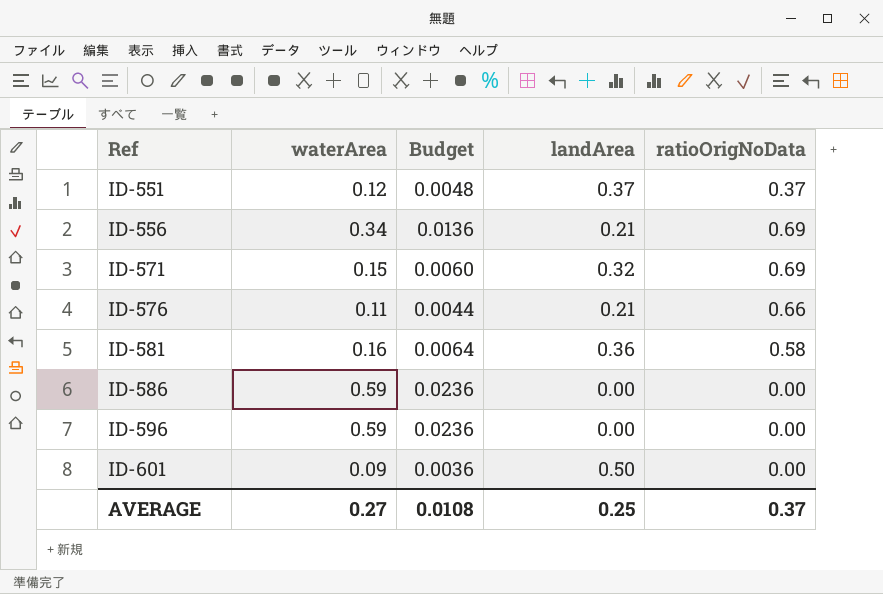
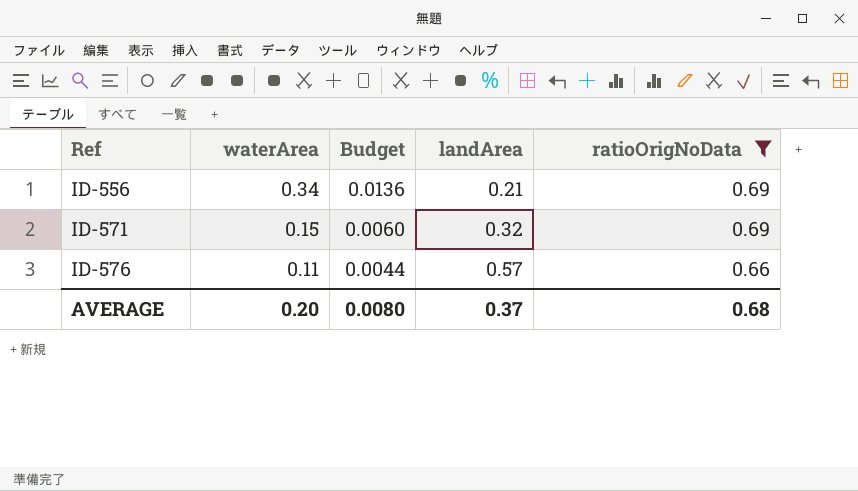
filter: none -> ratioOrigNoData >= 0.66
ID-576 | landArea: 0.21 -> 0.57
AVERAGE | waterArea: 0.27 -> 0.20
AVERAGE | Budget: 0.0108 -> 0.0080
AVERAGE | landArea: 0.25 -> 0.37
AVERAGE | ratioOrigNoData: 0.37 -> 0.68

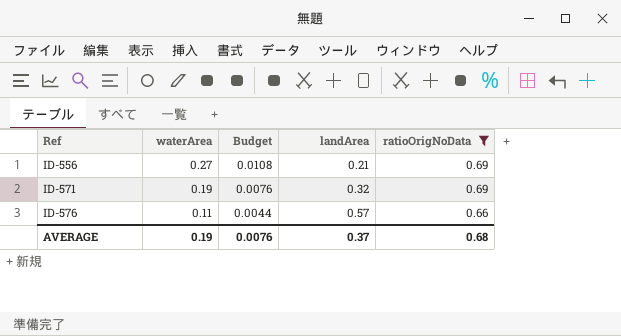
ID-556 | waterArea: 0.34 -> 0.27
ID-556 | Budget: 0.0136 -> 0.0108
ID-571 | waterArea: 0.15 -> 0.19
ID-571 | Budget: 0.0060 -> 0.0076
AVERAGE | waterArea: 0.20 -> 0.19
AVERAGE | Budget: 0.0080 -> 0.0076

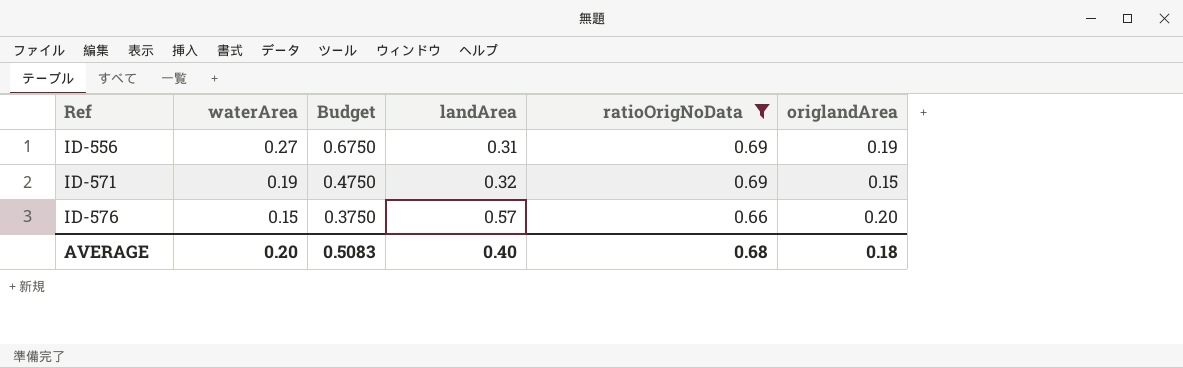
column Budget | formula: [waterArea] * 0.04 -> [waterArea] * 2.5
column origlandArea | position: none -> 6
ID-556 | landArea: 0.21 -> 0.31
ID-576 | waterArea: 0.11 -> 0.15
AVERAGE | waterArea: 0.19 -> 0.20
AVERAGE | Budget: 0.0076 -> 0.5083
AVERAGE | landArea: 0.37 -> 0.40

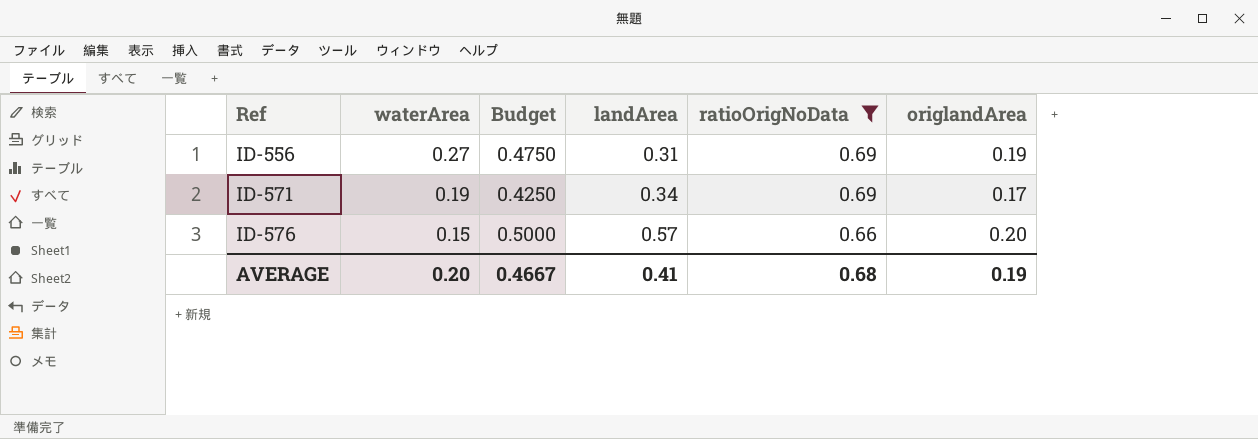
column Budget | formula: [waterArea] * 2.5 -> [origlandArea] * 2.5
ID-571 | landArea: 0.32 -> 0.34
ID-571 | origlandArea: 0.15 -> 0.17
AVERAGE | Budget: 0.5083 -> 0.4667
AVERAGE | landArea: 0.40 -> 0.41
AVERAGE | origlandArea: 0.18 -> 0.19

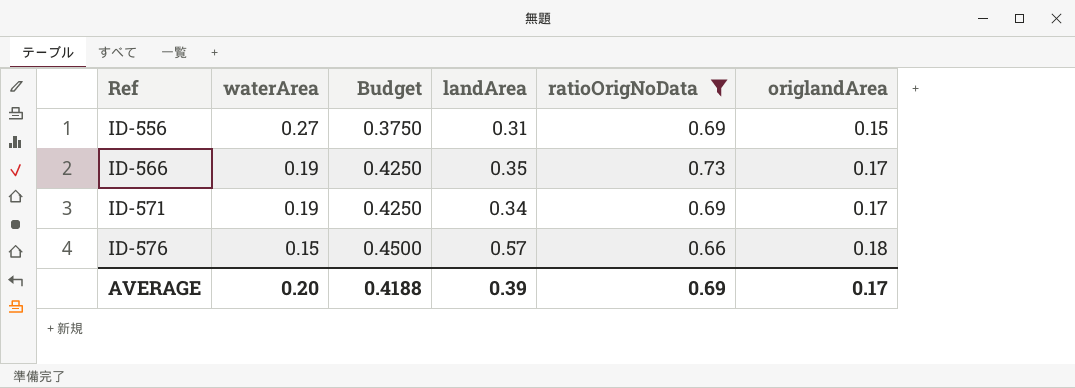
ID-556 | Budget: 0.4750 -> 0.3750
ID-556 | origlandArea: 0.19 -> 0.15
row ID-566: none -> 0.19 | 0.4250 | 0.35 | 0.73 | 0.17
ID-576 | Budget: 0.5000 -> 0.4500
ID-576 | origlandArea: 0.20 -> 0.18
AVERAGE | Budget: 0.4667 -> 0.4188
AVERAGE | landArea: 0.41 -> 0.39
AVERAGE | ratioOrigNoData: 0.68 -> 0.69
AVERAGE | origlandArea: 0.19 -> 0.17

